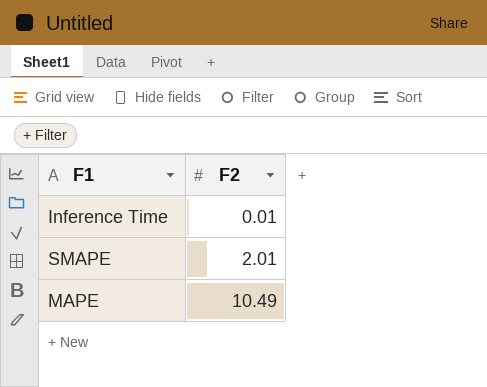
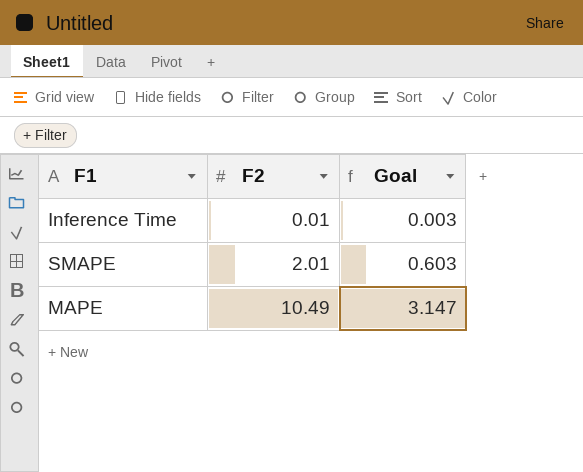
column Goal | formula: none -> [F2] * 0.3

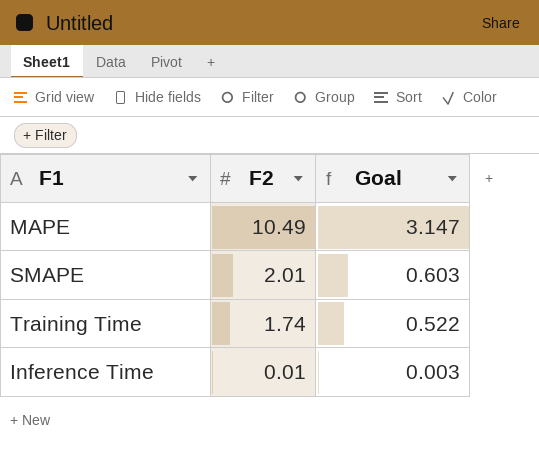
row order: F2 ascending -> F2 descending
row Training Time: none -> 1.74 | 0.522

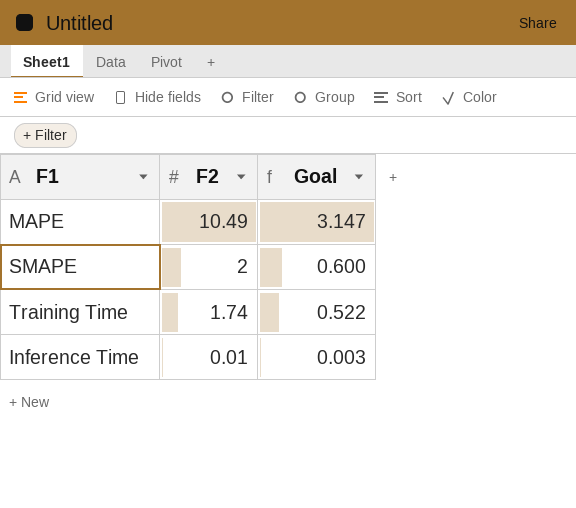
SMAPE | F2: 2.01 -> 2
SMAPE | Goal: 0.603 -> 0.600

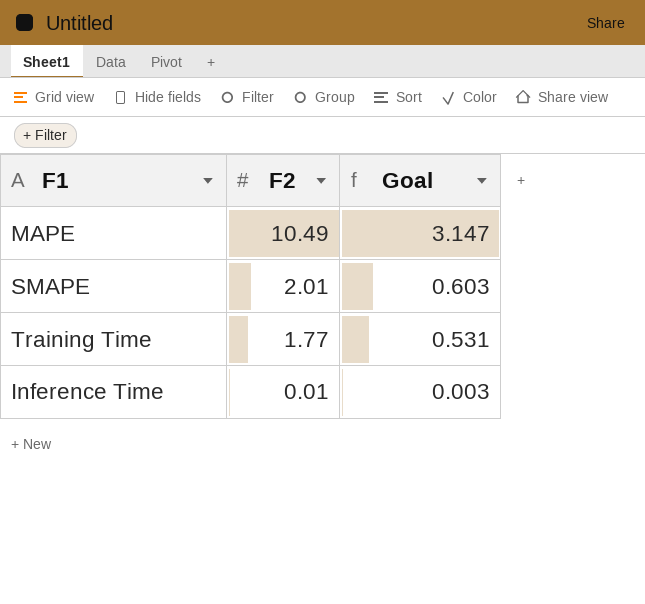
SMAPE | F2: 2 -> 2.01
SMAPE | Goal: 0.600 -> 0.603
Training Time | F2: 1.74 -> 1.77
Training Time | Goal: 0.522 -> 0.531

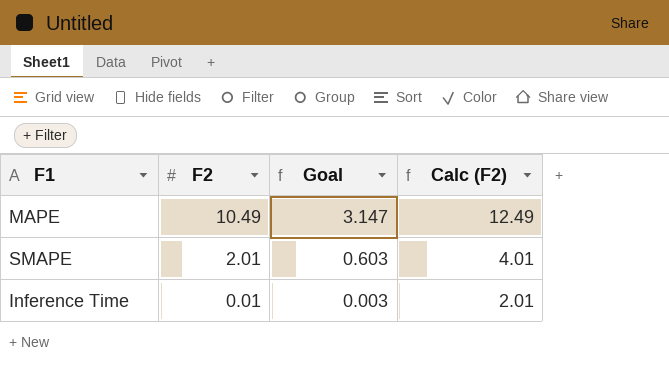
column Calc (F2) | formula: none -> [F2] + 2
row Training Time: 1.77 | 0.531 -> none

